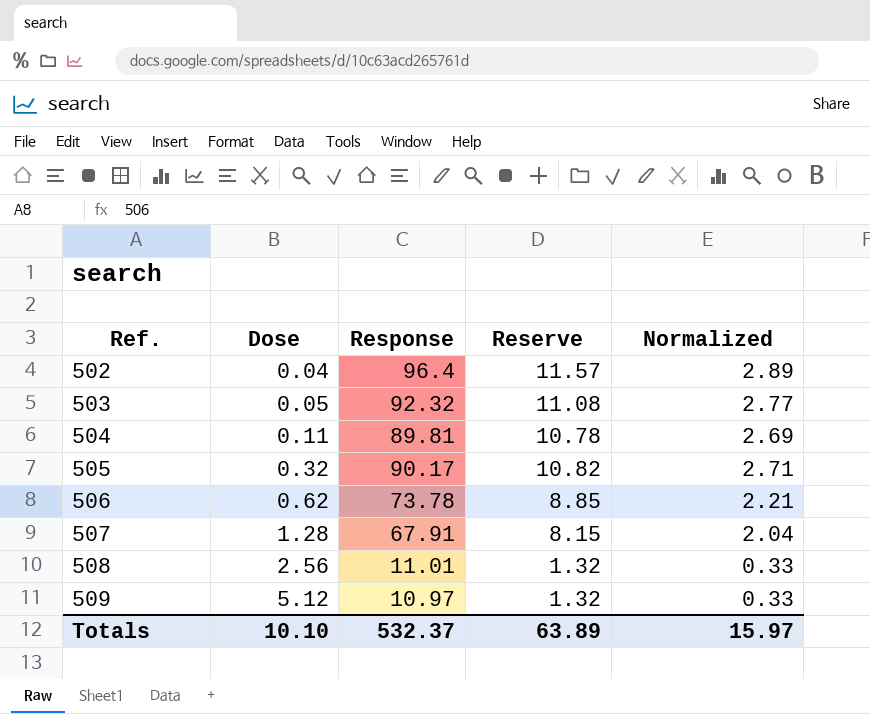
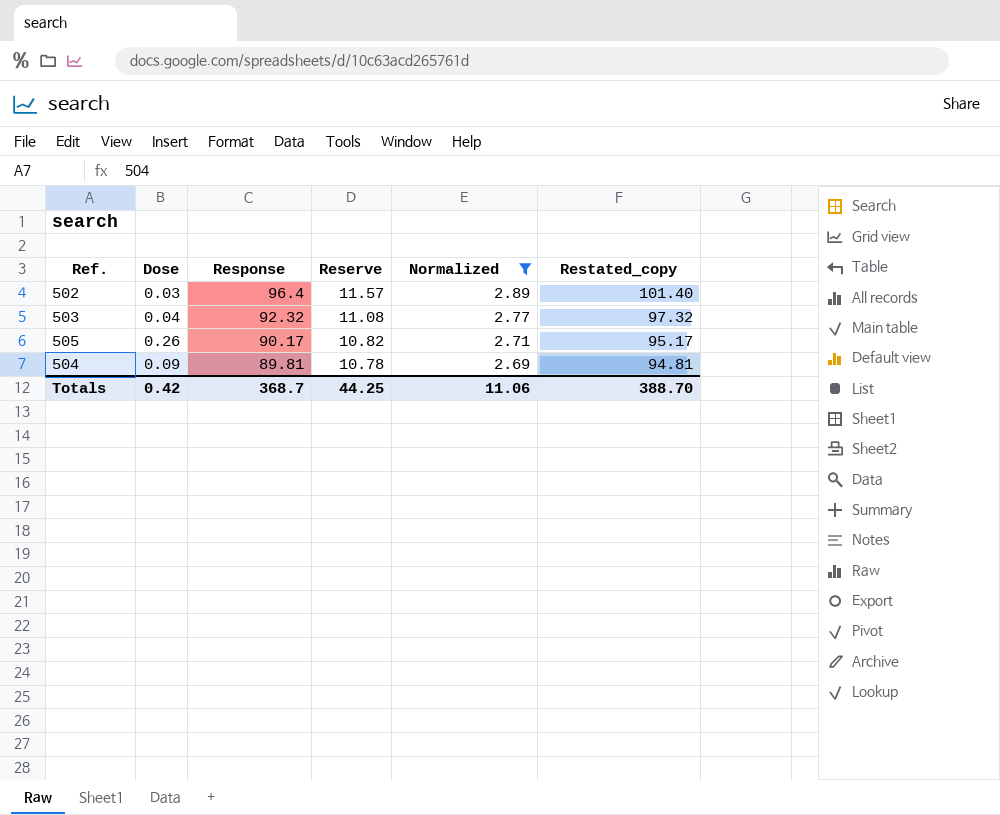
filter: none -> Normalized >= 2.69
row order: Ref. ascending -> Response descending
column Restated_copy | formula: none -> [Response] + 5
502 | Dose: 0.04 -> 0.03
503 | Dose: 0.05 -> 0.04
505 | Dose: 0.32 -> 0.26
504 | Dose: 0.11 -> 0.09
Totals | Dose: 10.10 -> 0.42
Totals | Response: 532.37 -> 368.7
Totals | Reserve: 63.89 -> 44.25
Totals | Normalized: 15.97 -> 11.06

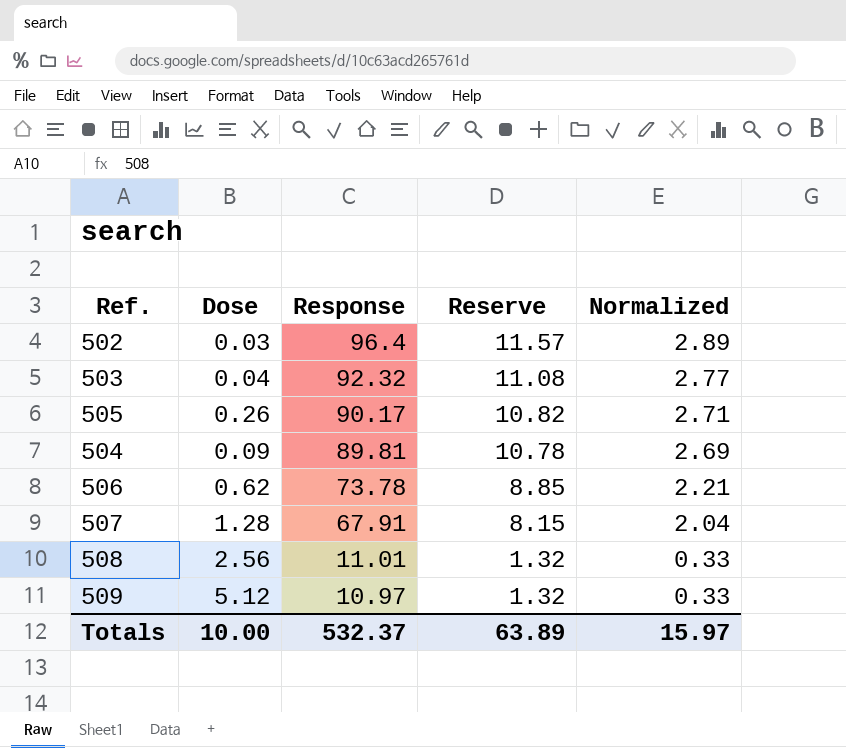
filter: Normalized >= 2.69 -> none
column Restated_copy | formula: [Response] + 5 -> none
Totals | Dose: 0.42 -> 10.00
Totals | Response: 368.7 -> 532.37
Totals | Reserve: 44.25 -> 63.89
Totals | Normalized: 11.06 -> 15.97

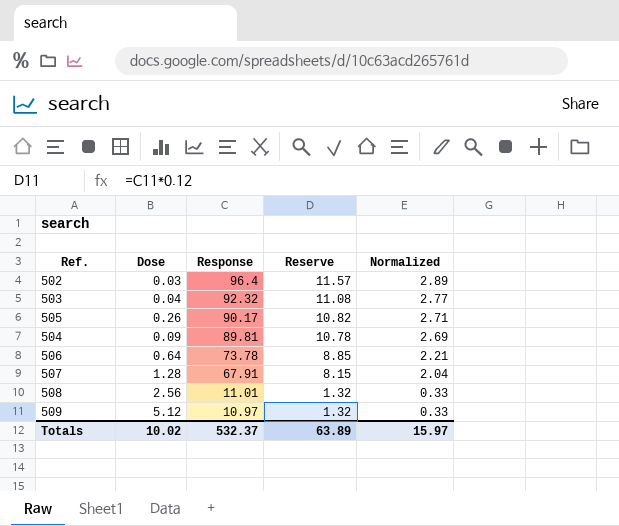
506 | Dose: 0.62 -> 0.64
Totals | Dose: 10.00 -> 10.02

